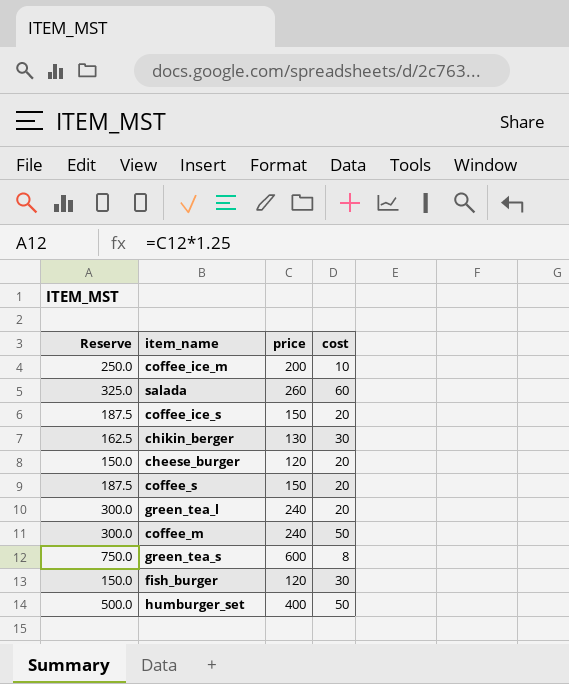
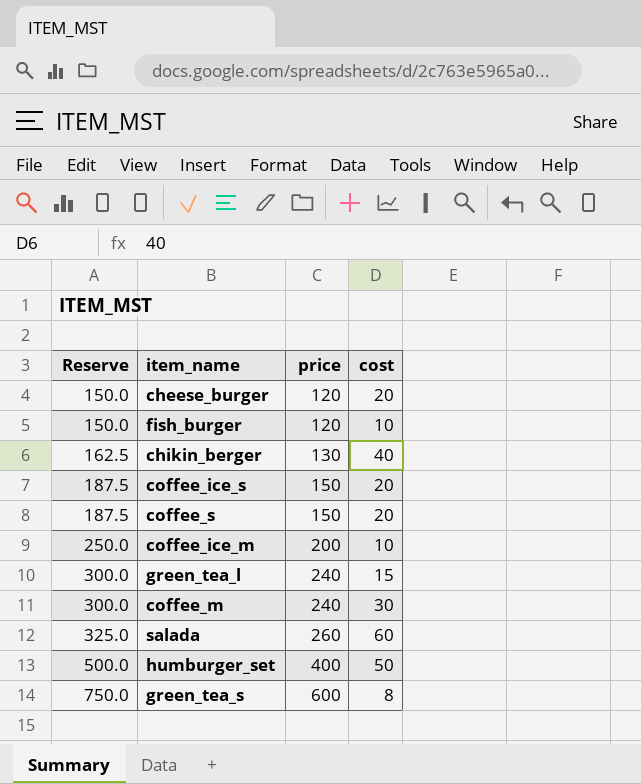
row order: none -> Reserve ascending
fish_burger | cost: 30 -> 10
chikin_berger | cost: 30 -> 40
green_tea_l | cost: 20 -> 15
coffee_m | cost: 50 -> 30

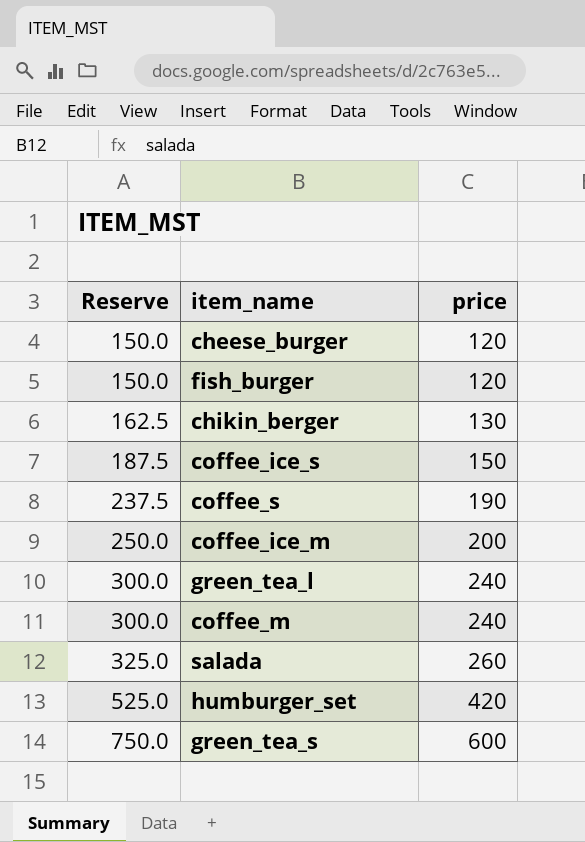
column cost | position: 4 -> none
coffee_s | Reserve: 187.5 -> 237.5
coffee_s | price: 150 -> 190
humburger_set | Reserve: 500.0 -> 525.0
humburger_set | price: 400 -> 420

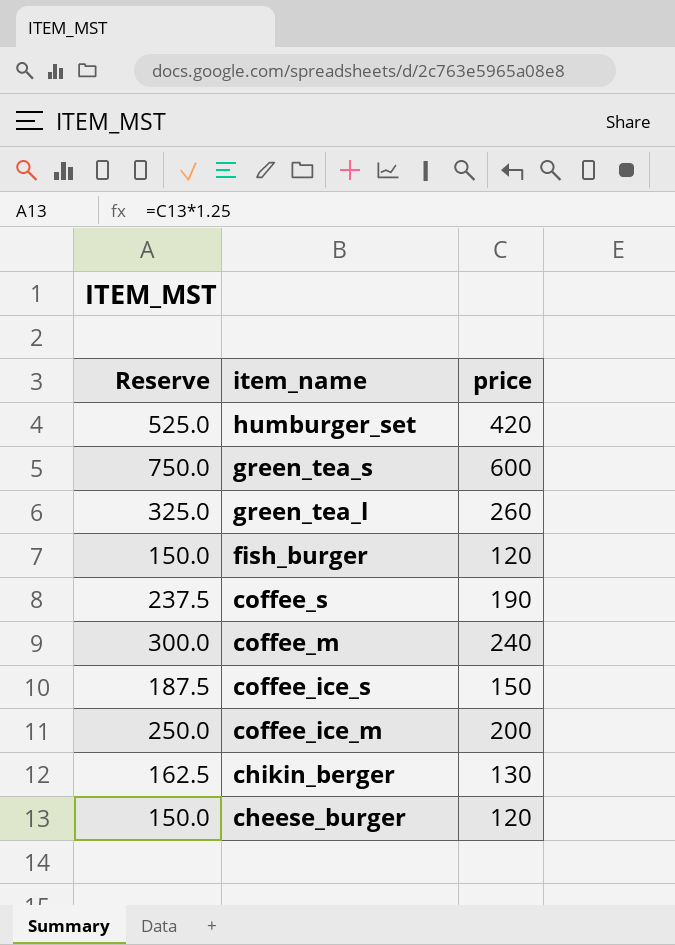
row order: Reserve ascending -> item_name descending
row salada: 325.0 | 260 -> none
green_tea_l | Reserve: 300.0 -> 325.0
green_tea_l | price: 240 -> 260

